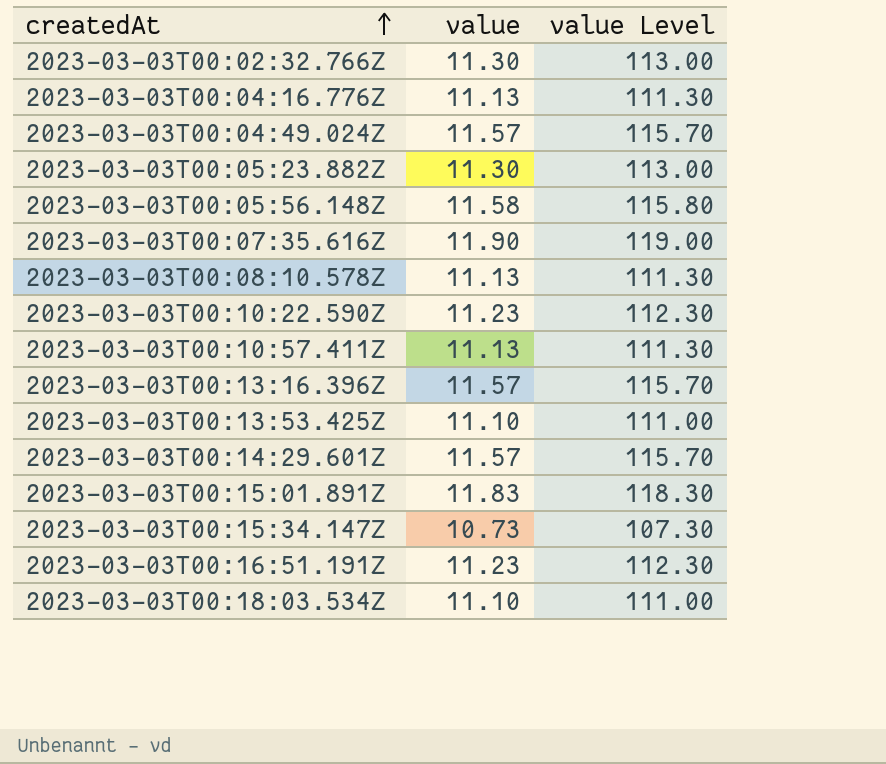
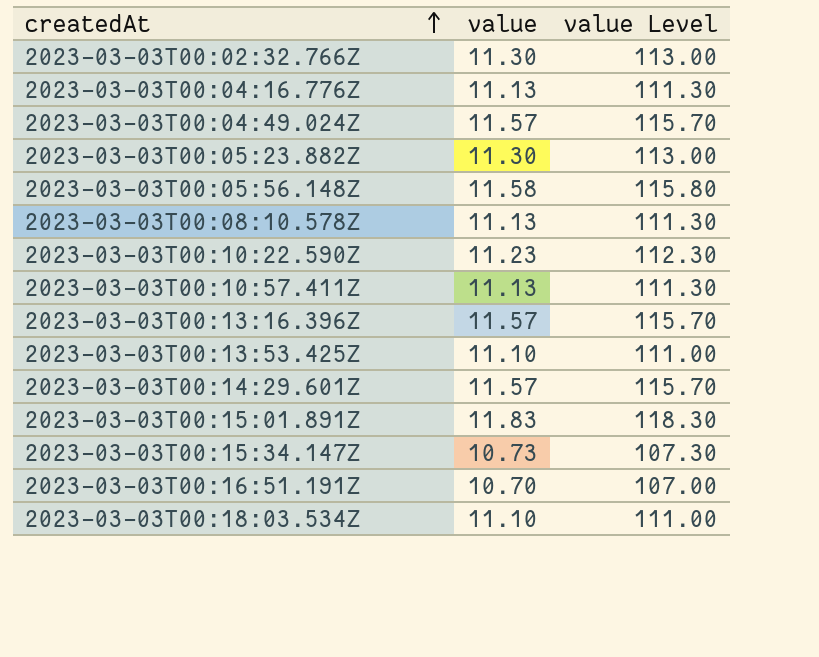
row 2023-03-03T00:07:35.616Z: 11.90 | 119.00 -> none
2023-03-03T00:16:51.191Z | value: 11.23 -> 10.70
2023-03-03T00:16:51.191Z | value Level: 112.30 -> 107.00

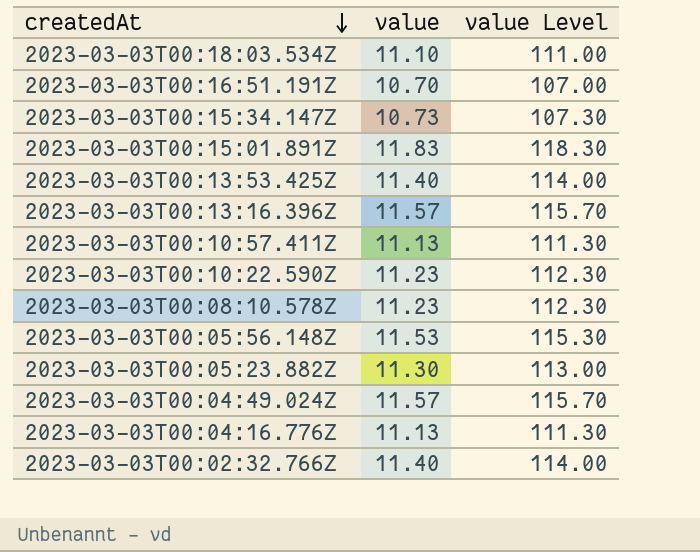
row order: createdAt ascending -> createdAt descending
row 2023-03-03T00:14:29.601Z: 11.57 | 115.70 -> none
2023-03-03T00:13:53.425Z | value: 11.10 -> 11.40
2023-03-03T00:13:53.425Z | value Level: 111.00 -> 114.00
2023-03-03T00:08:10.578Z | value: 11.13 -> 11.23
2023-03-03T00:08:10.578Z | value Level: 111.30 -> 112.30
2023-03-03T00:05:56.148Z | value: 11.58 -> 11.53
2023-03-03T00:05:56.148Z | value Level: 115.80 -> 115.30
2023-03-03T00:02:32.766Z | value: 11.30 -> 11.40
2023-03-03T00:02:32.766Z | value Level: 113.00 -> 114.00

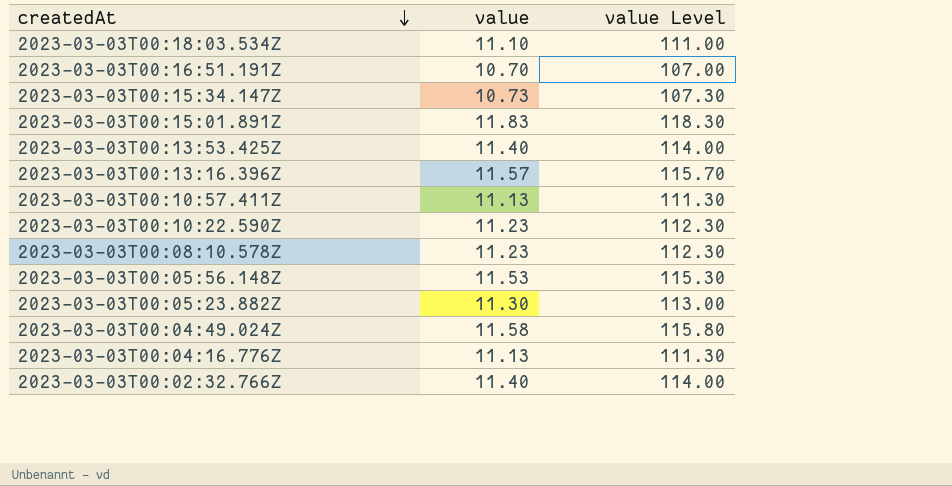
2023-03-03T00:04:49.024Z | value: 11.57 -> 11.58
2023-03-03T00:04:49.024Z | value Level: 115.70 -> 115.80

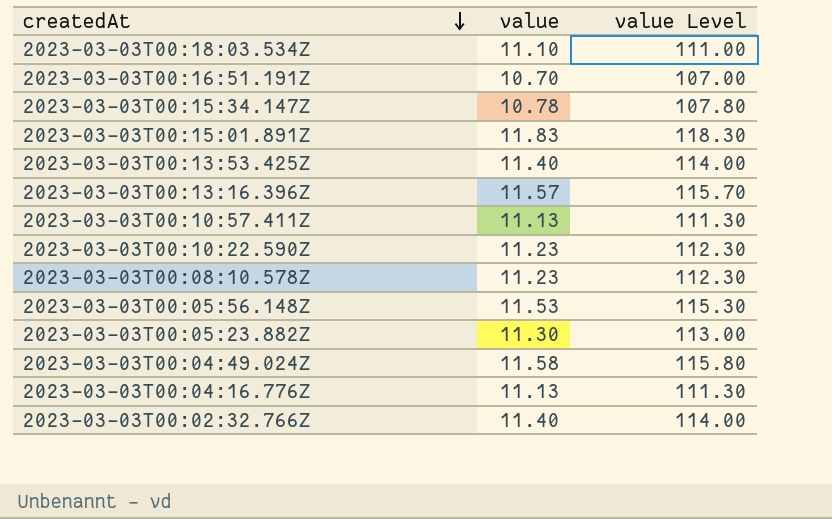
2023-03-03T00:15:34.147Z | value: 10.73 -> 10.78
2023-03-03T00:15:34.147Z | value Level: 107.30 -> 107.80

